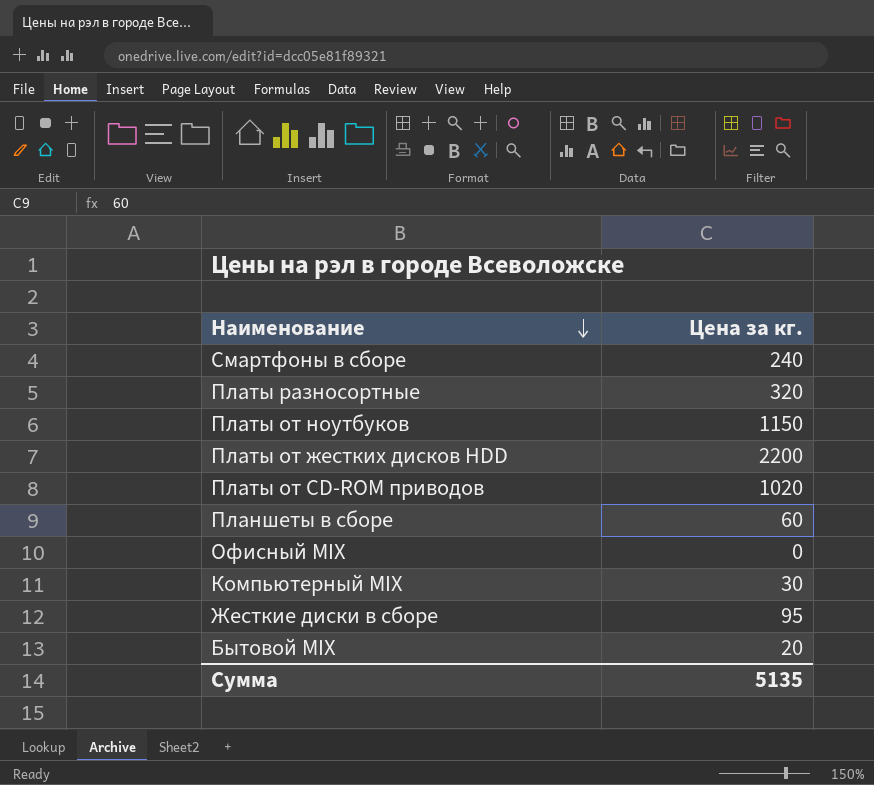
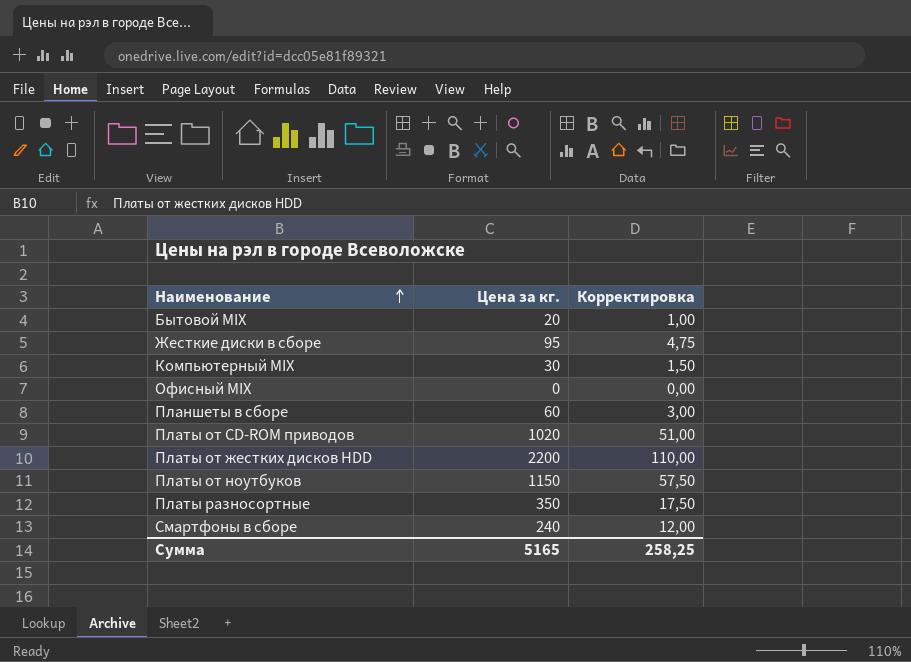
row order: Наименование descending -> Наименование ascending
column Корректировка | formula: none -> [Цена за кг.] * 0,05
Платы разносортные | Цена за кг.: 320 -> 350
Сумма | Цена за кг.: 5135 -> 5165

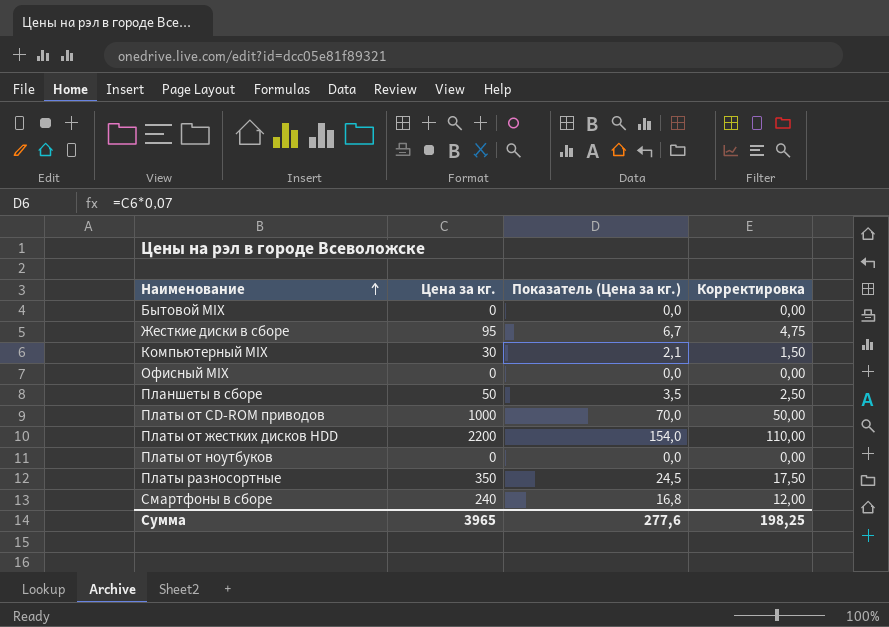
column Показатель (Цена за кг.) | formula: none -> [Цена за кг.] * 0,07
Бытовой MIX | Цена за кг.: 20 -> 0
Бытовой MIX | Корректировка: 1,00 -> 0,00
Планшеты в сборе | Цена за кг.: 60 -> 50
Планшеты в сборе | Корректировка: 3,00 -> 2,50
Платы от CD-ROM приводов | Цена за кг.: 1020 -> 1000
Платы от CD-ROM приводов | Корректировка: 51,00 -> 50,00
Платы от ноутбуков | Цена за кг.: 1150 -> 0
Платы от ноутбуков | Корректировка: 57,50 -> 0,00
Сумма | Цена за кг.: 5165 -> 3965
Сумма | Корректировка: 258,25 -> 198,25

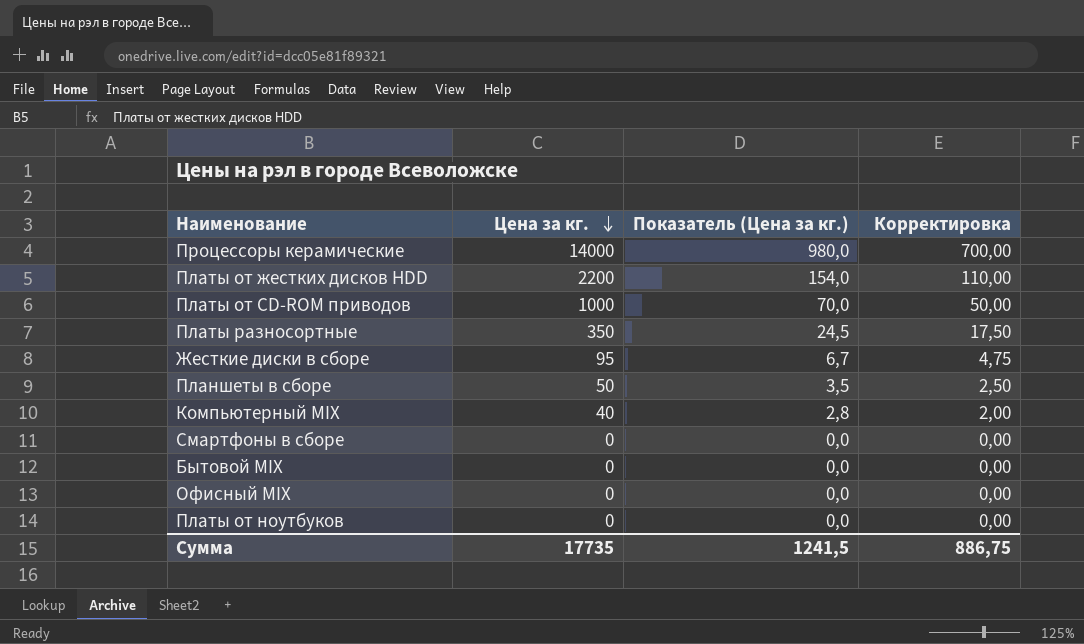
row order: Наименование ascending -> Цена за кг. descending
row Процессоры керамические: none -> 14000 | 980,0 | 700,00
Компьютерный MIX | Цена за кг.: 30 -> 40
Компьютерный MIX | Показатель (Цена за кг.): 2,1 -> 2,8
Компьютерный MIX | Корректировка: 1,50 -> 2,00
Смартфоны в сборе | Цена за кг.: 240 -> 0
Смартфоны в сборе | Показатель (Цена за кг.): 16,8 -> 0,0
Смартфоны в сборе | Корректировка: 12,00 -> 0,00
Сумма | Цена за кг.: 3965 -> 17735
Сумма | Показатель (Цена за кг.): 277,6 -> 1241,5
Сумма | Корректировка: 198,25 -> 886,75

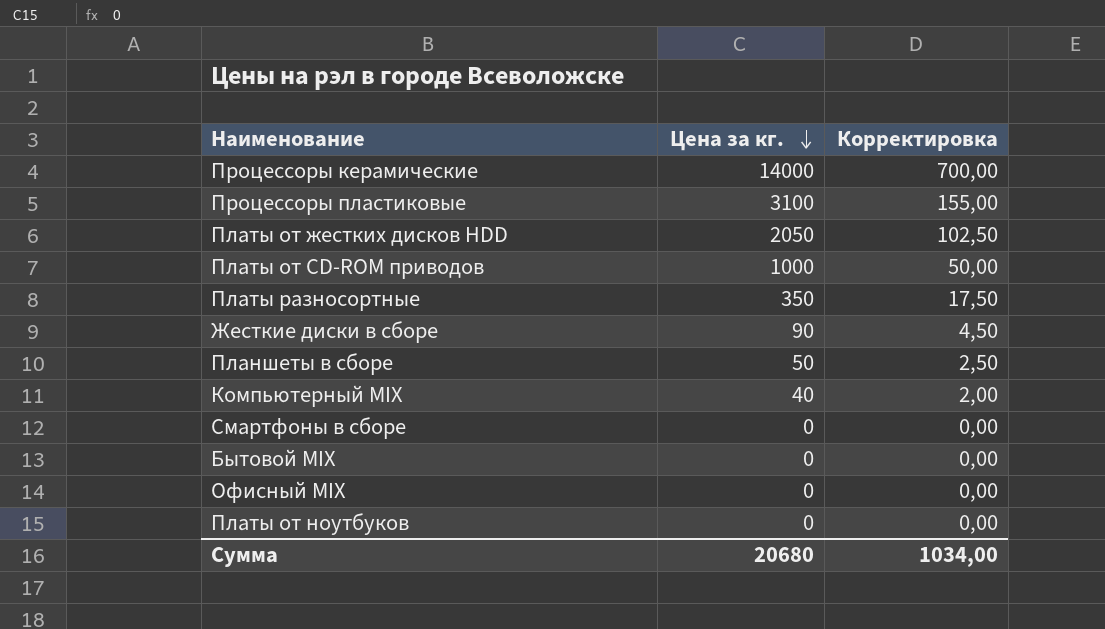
column Показатель (Цена за кг.) | formula: [Цена за кг.] * 0,07 -> none
row Процессоры пластиковые: none -> 3100 | 155,00
Платы от жестких дисков HDD | Цена за кг.: 2200 -> 2050
Платы от жестких дисков HDD | Корректировка: 110,00 -> 102,50
Жесткие диски в сборе | Цена за кг.: 95 -> 90
Жесткие диски в сборе | Корректировка: 4,75 -> 4,50
Сумма | Цена за кг.: 17735 -> 20680
Сумма | Корректировка: 886,75 -> 1034,00

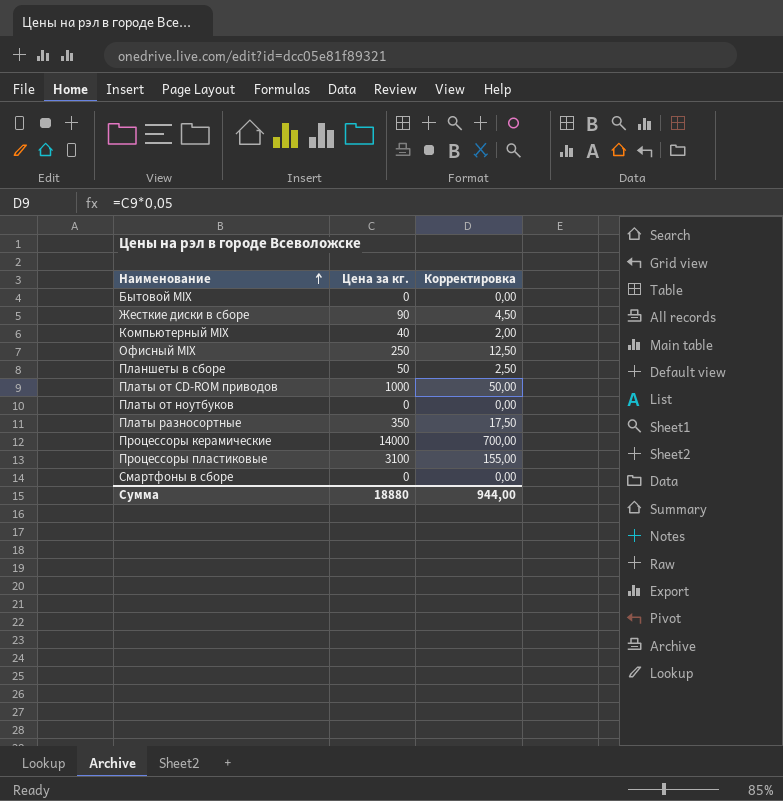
row order: Цена за кг. descending -> Наименование ascending
row Платы от жестких дисков HDD: 2050 | 102,50 -> none
Офисный MIX | Цена за кг.: 0 -> 250
Офисный MIX | Корректировка: 0,00 -> 12,50
Сумма | Цена за кг.: 20680 -> 18880
Сумма | Корректировка: 1034,00 -> 944,00

